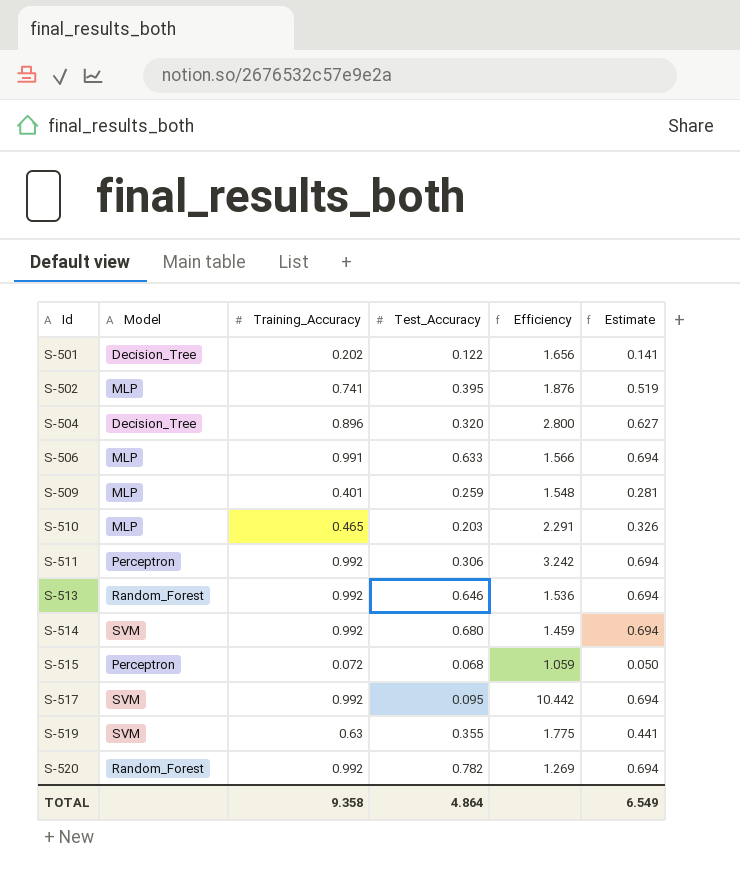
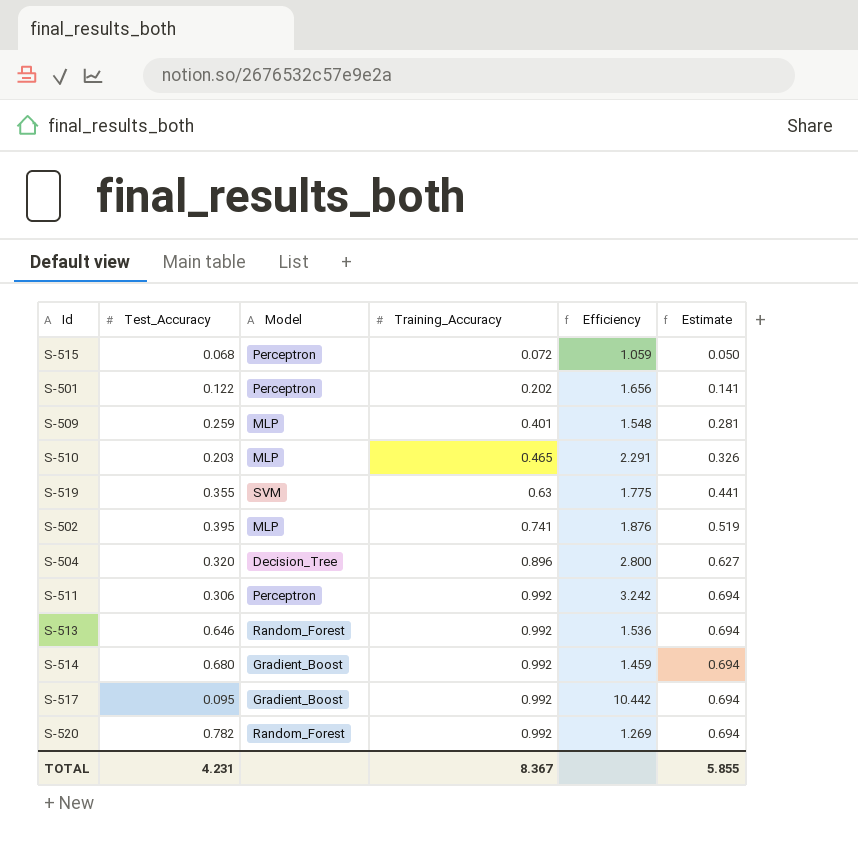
row order: Id ascending -> Training_Accuracy ascending
column Test_Accuracy | position: 4 -> 2
row S-506: MLP | 0.991 | 0.633 | 1.566 | 0.694 -> none
S-501 | Model: Decision_Tree -> Perceptron
S-514 | Model: SVM -> Gradient_Boost
S-517 | Model: SVM -> Gradient_Boost
TOTAL | Test_Accuracy: 4.864 -> 4.231
TOTAL | Training_Accuracy: 9.358 -> 8.367
TOTAL | Estimate: 6.549 -> 5.855

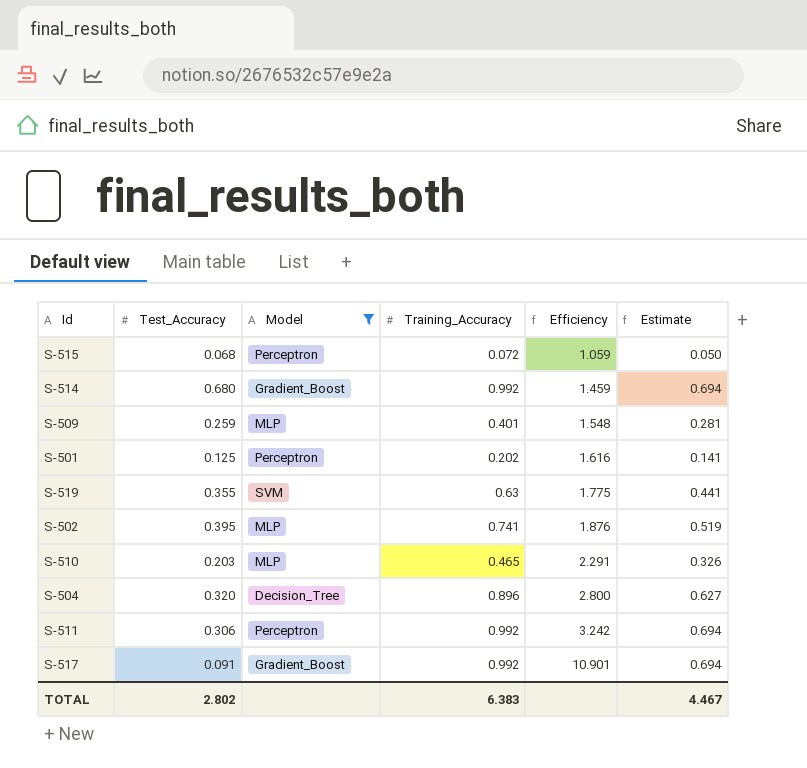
filter: none -> Model != Random_Forest
row order: Training_Accuracy ascending -> Efficiency ascending
S-501 | Test_Accuracy: 0.122 -> 0.125
S-501 | Efficiency: 1.656 -> 1.616
S-517 | Test_Accuracy: 0.095 -> 0.091
S-517 | Efficiency: 10.442 -> 10.901
TOTAL | Test_Accuracy: 4.231 -> 2.802
TOTAL | Training_Accuracy: 8.367 -> 6.383
TOTAL | Estimate: 5.855 -> 4.467

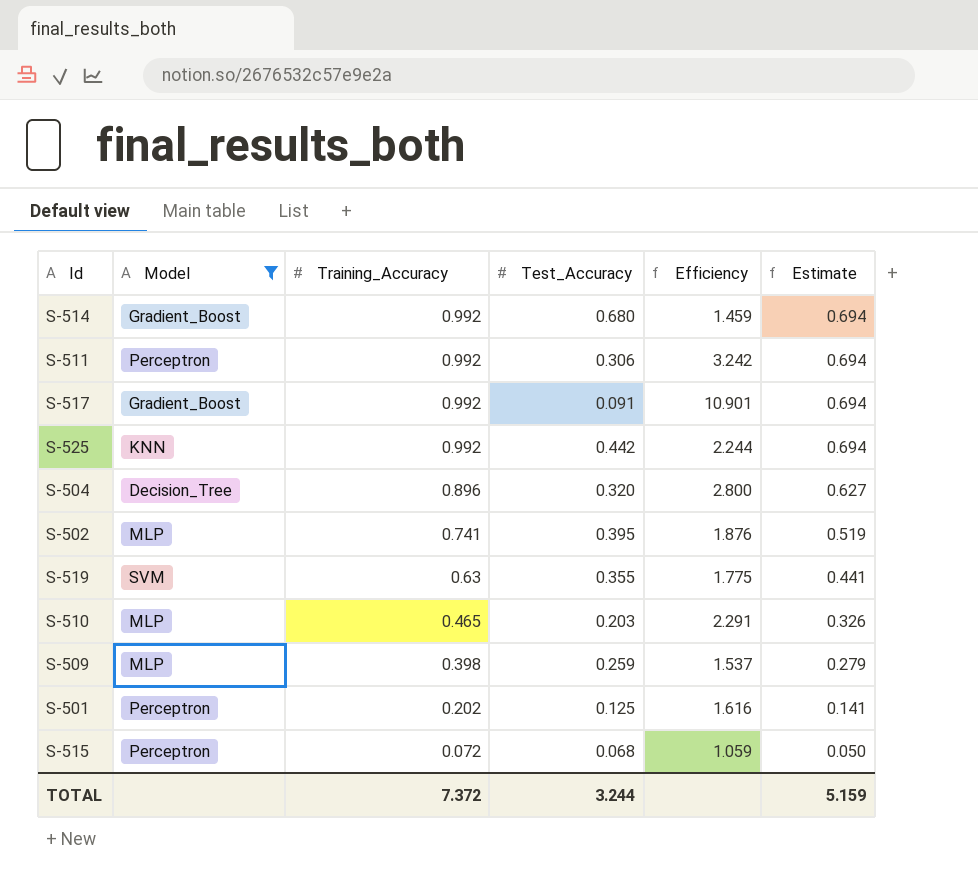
row order: Efficiency ascending -> Training_Accuracy descending
column Test_Accuracy | position: 2 -> 4
row S-525: none -> KNN | 0.992 | 0.442 | 2.244 | 0.694
S-509 | Training_Accuracy: 0.401 -> 0.398
S-509 | Efficiency: 1.548 -> 1.537
S-509 | Estimate: 0.281 -> 0.279
TOTAL | Training_Accuracy: 6.383 -> 7.372
TOTAL | Test_Accuracy: 2.802 -> 3.244
TOTAL | Estimate: 4.467 -> 5.159

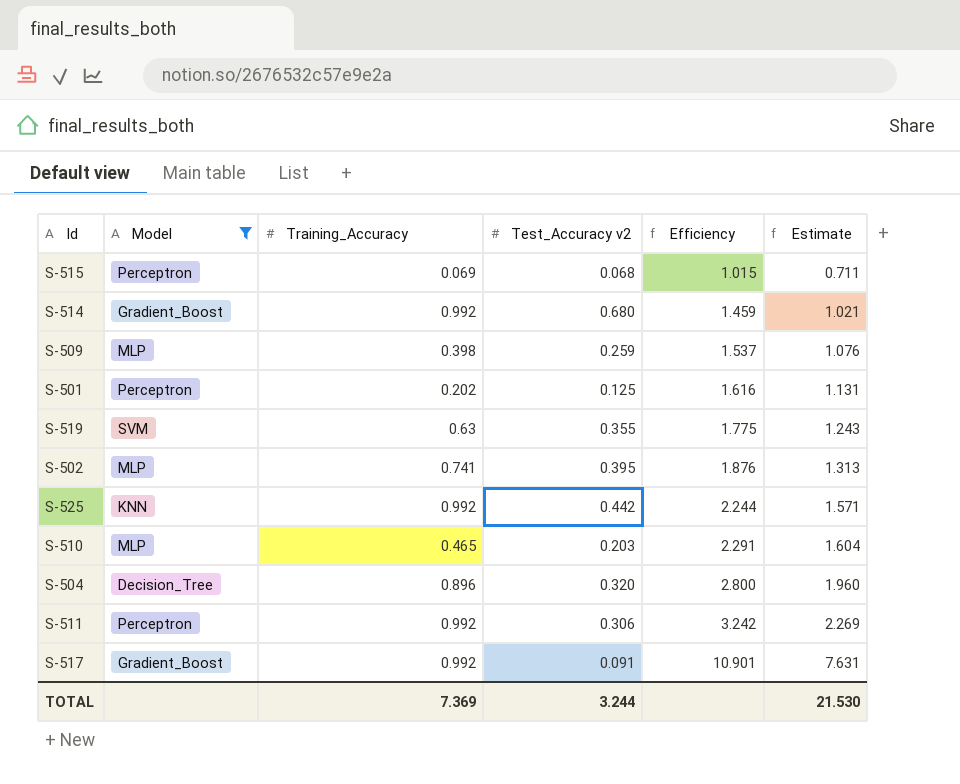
row order: Training_Accuracy descending -> Efficiency ascending
column name: Test_Accuracy -> Test_Accuracy v2
column Estimate | formula: [Training_Accuracy] * 0.7 -> [Efficiency] * 0.7
S-515 | Training_Accuracy: 0.072 -> 0.069
S-515 | Efficiency: 1.059 -> 1.015
TOTAL | Training_Accuracy: 7.372 -> 7.369
TOTAL | Estimate: 5.159 -> 21.530

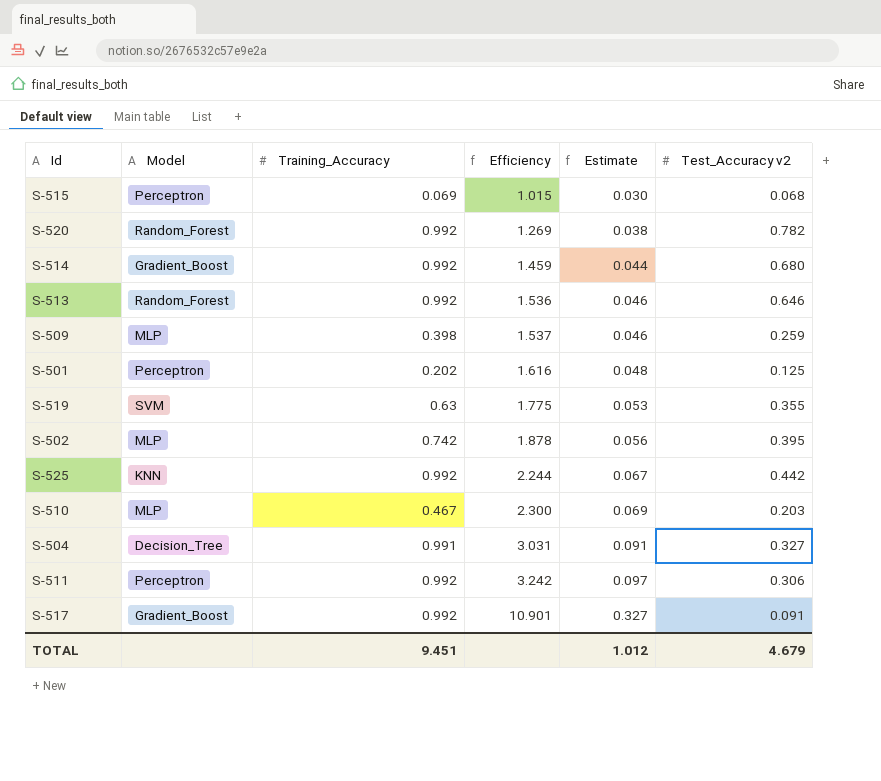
filter: Model != Random_Forest -> none
column Estimate | formula: [Efficiency] * 0.7 -> [Efficiency] * 0.03
column Test_Accuracy v2 | position: 4 -> 6
S-502 | Training_Accuracy: 0.741 -> 0.742
S-502 | Efficiency: 1.876 -> 1.878
S-510 | Training_Accuracy: 0.465 -> 0.467
S-510 | Efficiency: 2.291 -> 2.300
S-504 | Training_Accuracy: 0.896 -> 0.991
S-504 | Efficiency: 2.800 -> 3.031
S-504 | Test_Accuracy v2: 0.320 -> 0.327
TOTAL | Training_Accuracy: 7.369 -> 9.451
TOTAL | Estimate: 21.530 -> 1.012
TOTAL | Test_Accuracy v2: 3.244 -> 4.679

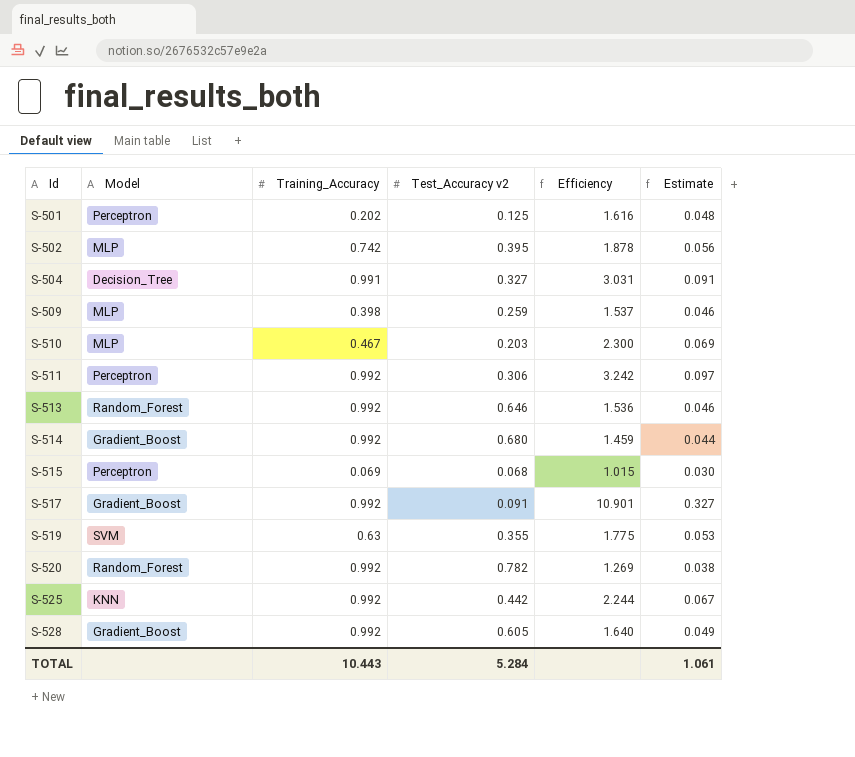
row order: Efficiency ascending -> Id ascending
column Test_Accuracy v2 | position: 6 -> 4
row S-528: none -> Gradient_Boost | 0.992 | 0.605 | 1.640 | 0.049
TOTAL | Training_Accuracy: 9.451 -> 10.443
TOTAL | Test_Accuracy v2: 4.679 -> 5.284
TOTAL | Estimate: 1.012 -> 1.061

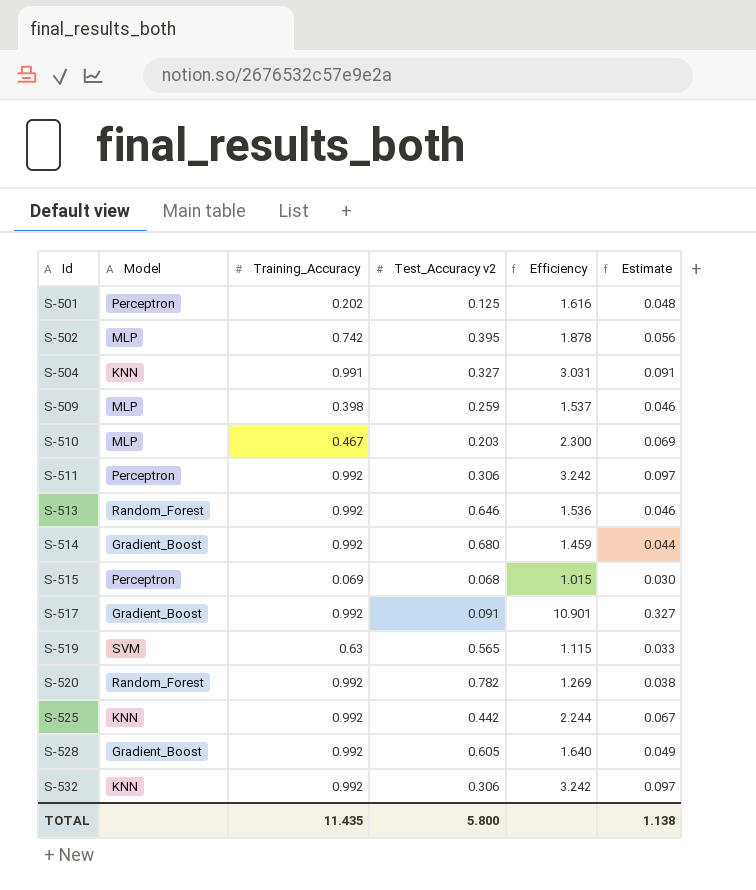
S-504 | Model: Decision_Tree -> KNN
S-519 | Test_Accuracy v2: 0.355 -> 0.565
S-519 | Efficiency: 1.775 -> 1.115
S-519 | Estimate: 0.053 -> 0.033
row S-532: none -> KNN | 0.992 | 0.306 | 3.242 | 0.097
TOTAL | Training_Accuracy: 10.443 -> 11.435
TOTAL | Test_Accuracy v2: 5.284 -> 5.800
TOTAL | Estimate: 1.061 -> 1.138

